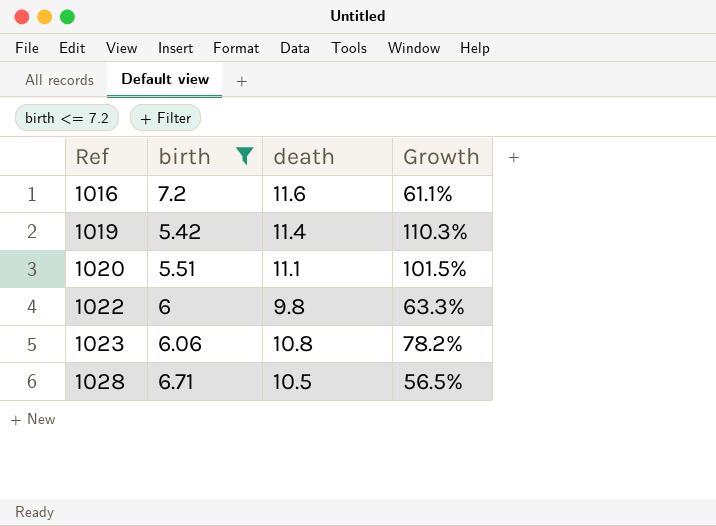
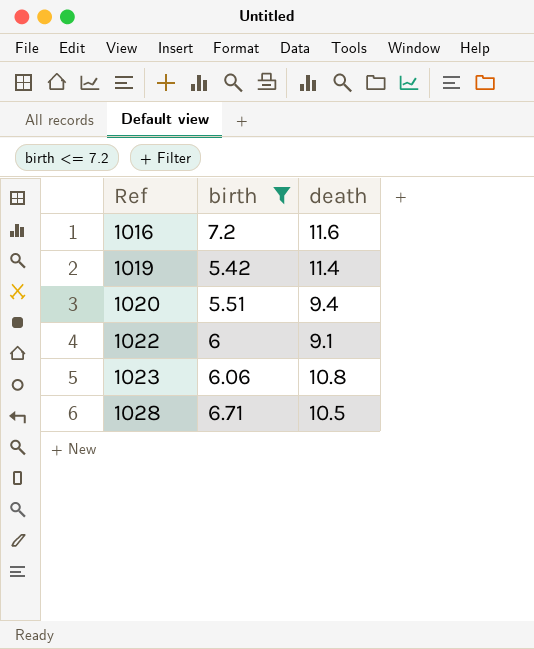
column Growth | formula: ([death] - [birth]) / [birth] -> none
1020 | death: 11.1 -> 9.4
1022 | death: 9.8 -> 9.1

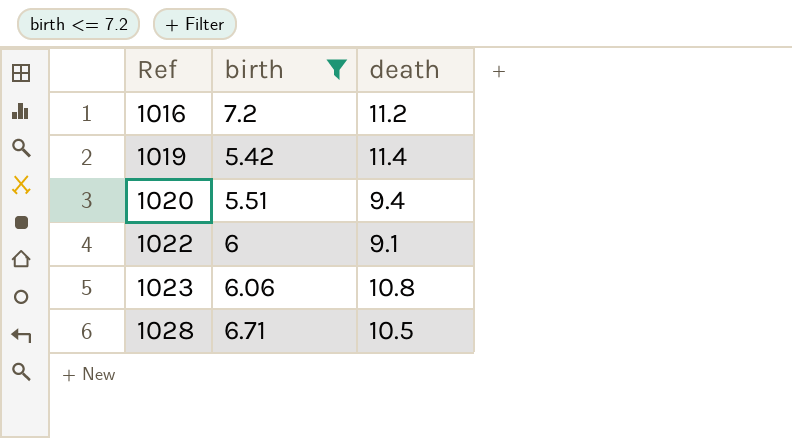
1016 | death: 11.6 -> 11.2

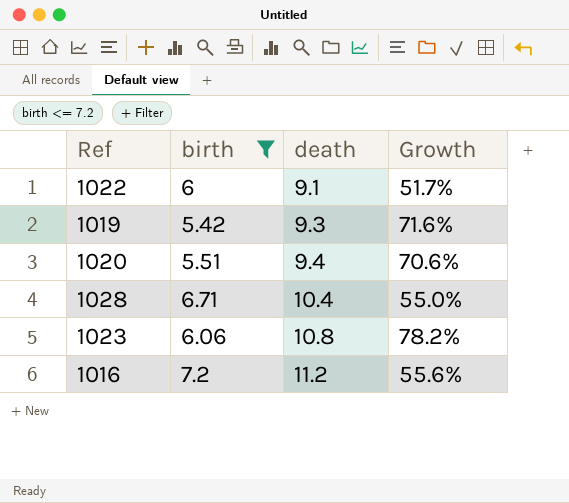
row order: Ref ascending -> death ascending
column Growth | formula: none -> ([death] - [birth]) / [birth]
1019 | death: 11.4 -> 9.3
1028 | death: 10.5 -> 10.4

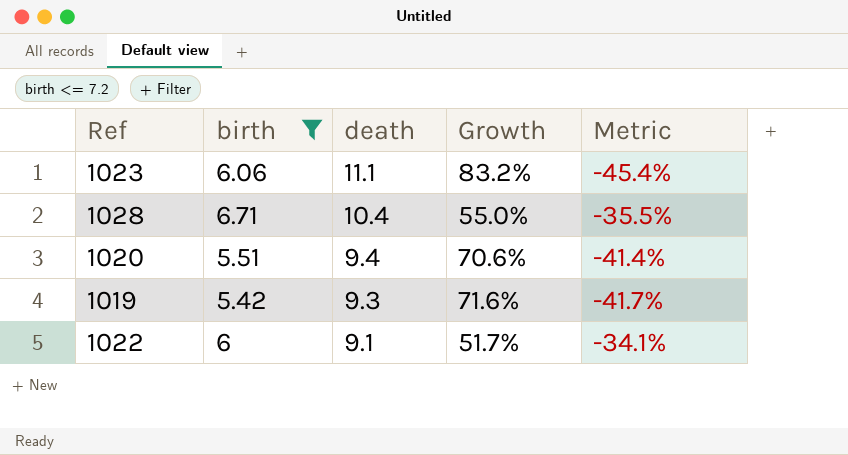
row order: death ascending -> death descending
column Metric | formula: none -> ([birth] - [death]) / [death]
row 1016: 7.2 | 11.2 | 55.6% -> none
1023 | death: 10.8 -> 11.1
1023 | Growth: 78.2% -> 83.2%

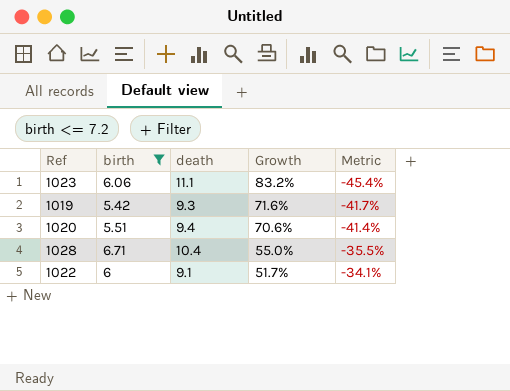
row order: death descending -> Growth descending

